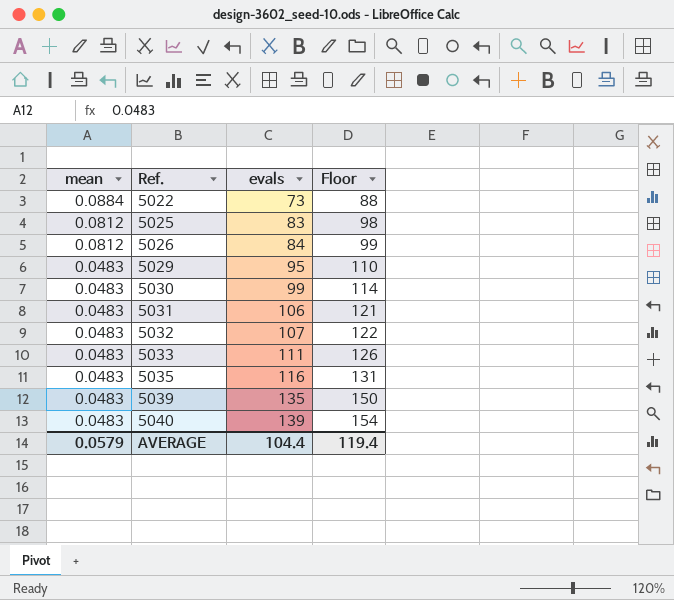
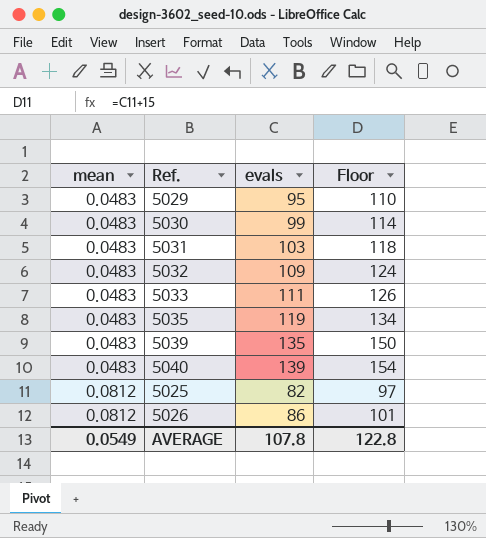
row order: mean descending -> mean ascending
row 5022: 0.0884 | 73 | 88 -> none
5031 | evals: 106 -> 103
5031 | Floor: 121 -> 118
5032 | evals: 107 -> 109
5032 | Floor: 122 -> 124
5035 | evals: 116 -> 119
5035 | Floor: 131 -> 134
5025 | evals: 83 -> 82
5025 | Floor: 98 -> 97
5026 | evals: 84 -> 86
5026 | Floor: 99 -> 101
AVERAGE | mean: 0.0579 -> 0.0549
AVERAGE | evals: 104.4 -> 107.8
AVERAGE | Floor: 119.4 -> 122.8

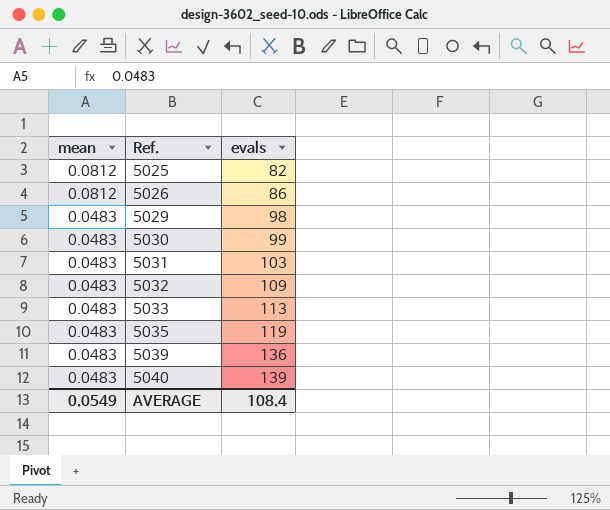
row order: mean ascending -> mean descending
column Floor | formula: [evals] + 15 -> none
5029 | evals: 95 -> 98
5033 | evals: 111 -> 113
5039 | evals: 135 -> 136
AVERAGE | evals: 107.8 -> 108.4

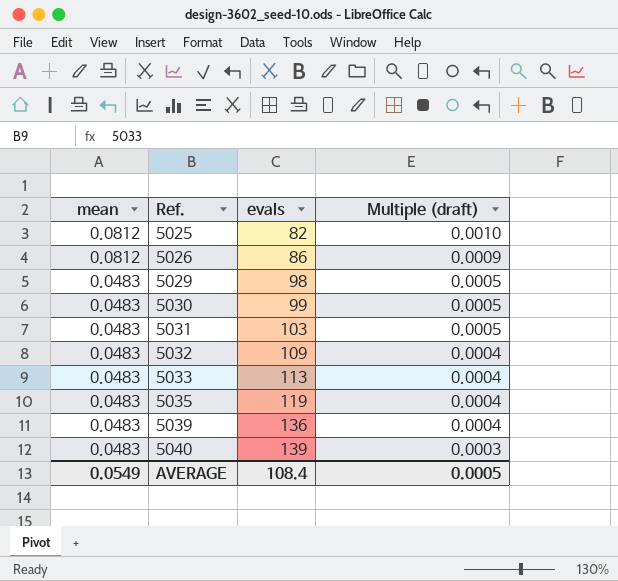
column Multiple (draft) | formula: none -> [mean] / [evals]

